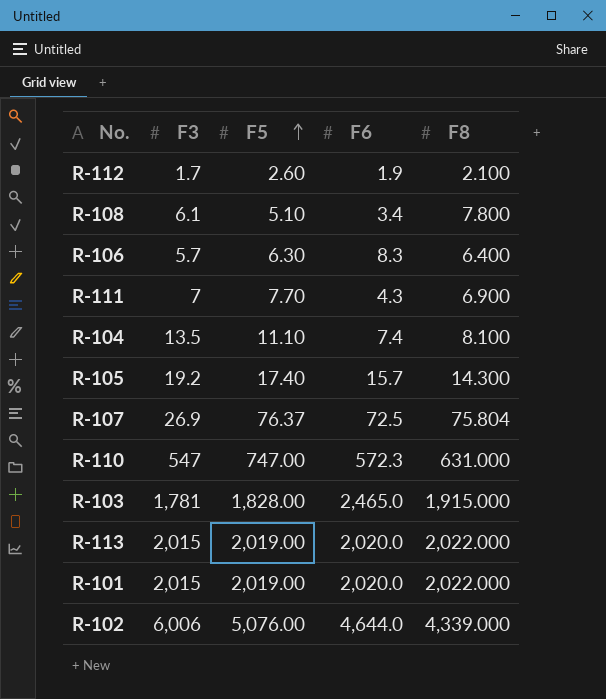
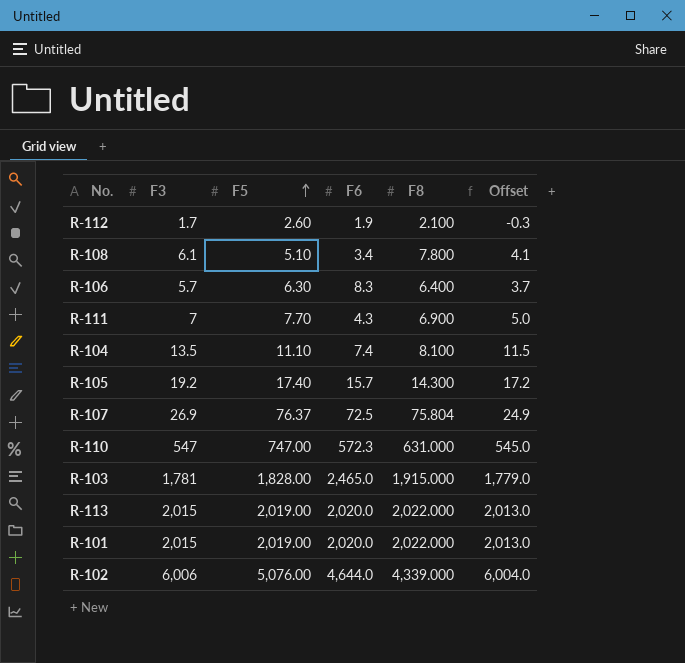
column Offset | formula: none -> [F3] - 2

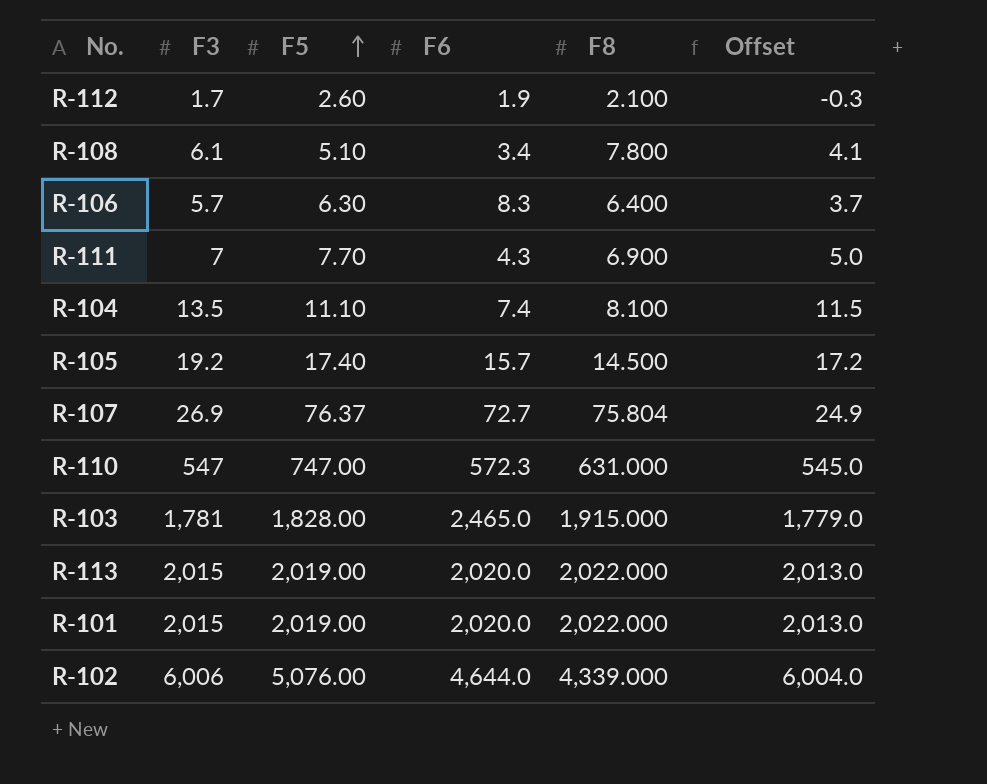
R-105 | F8: 14.300 -> 14.500
R-107 | F6: 72.5 -> 72.7

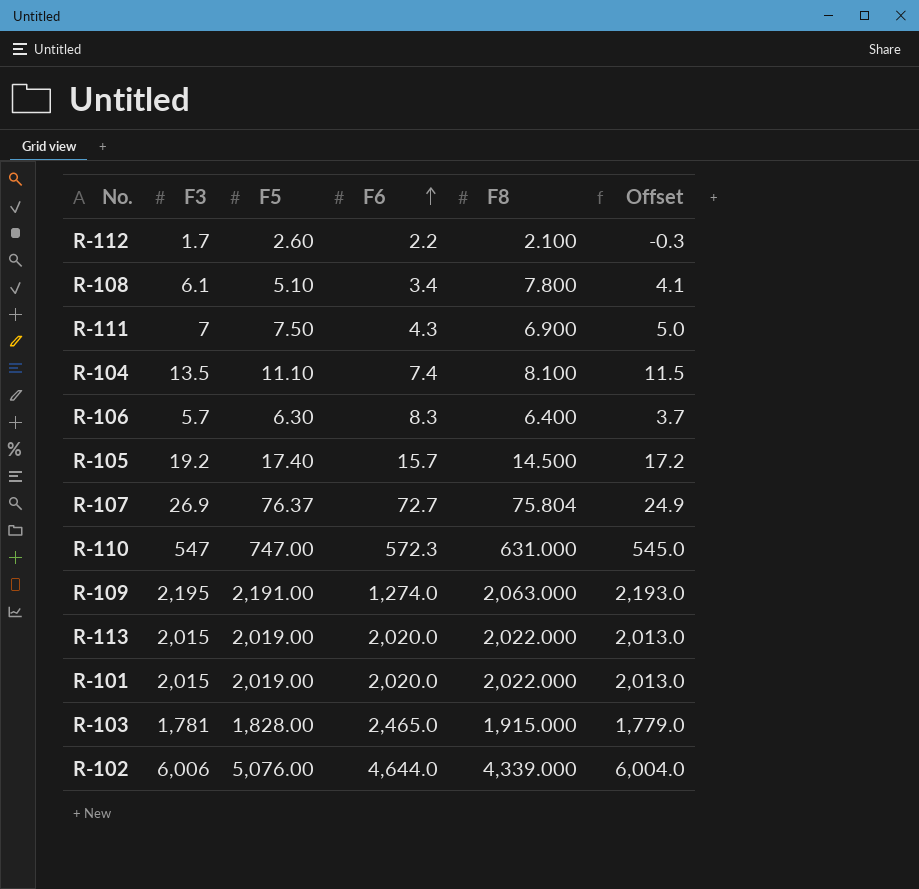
row order: F5 ascending -> F6 ascending
R-112 | F6: 1.9 -> 2.2
R-111 | F5: 7.70 -> 7.50
row R-109: none -> 2,195 | 2,191.00 | 1,274.0 | 2,063.000 | 2,193.0

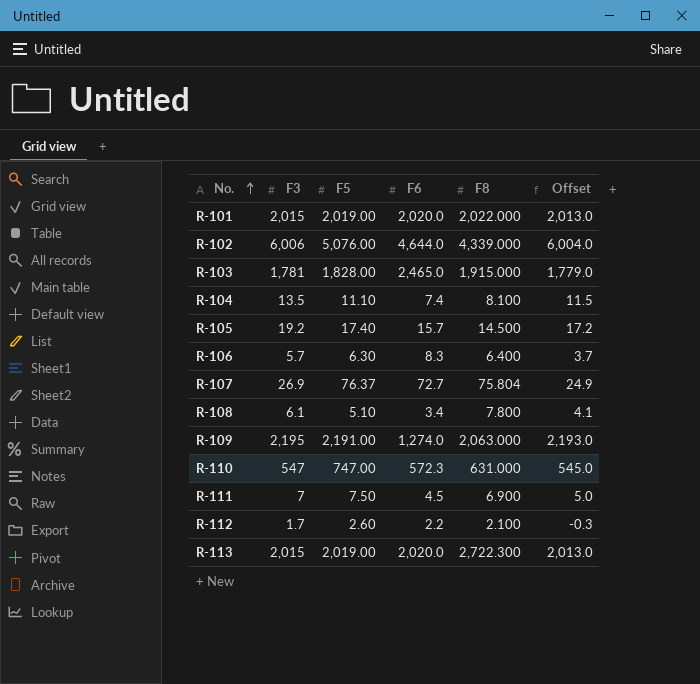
row order: F6 ascending -> No. ascending
R-111 | F6: 4.3 -> 4.5
R-113 | F8: 2,022.000 -> 2,722.300

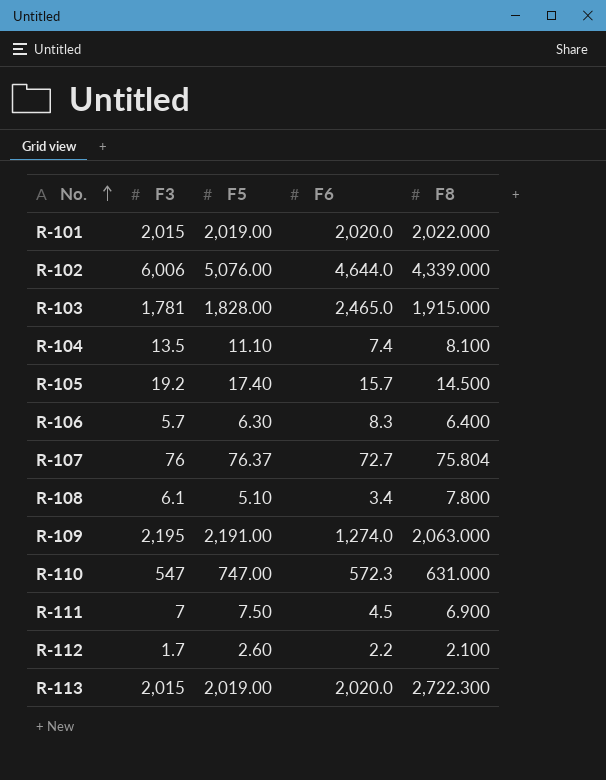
column Offset | formula: [F3] - 2 -> none
R-107 | F3: 26.9 -> 76

